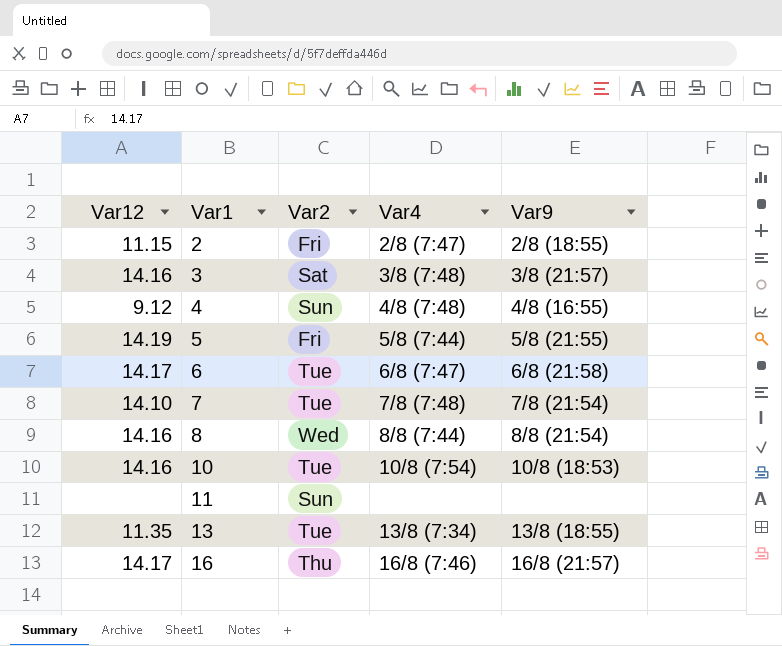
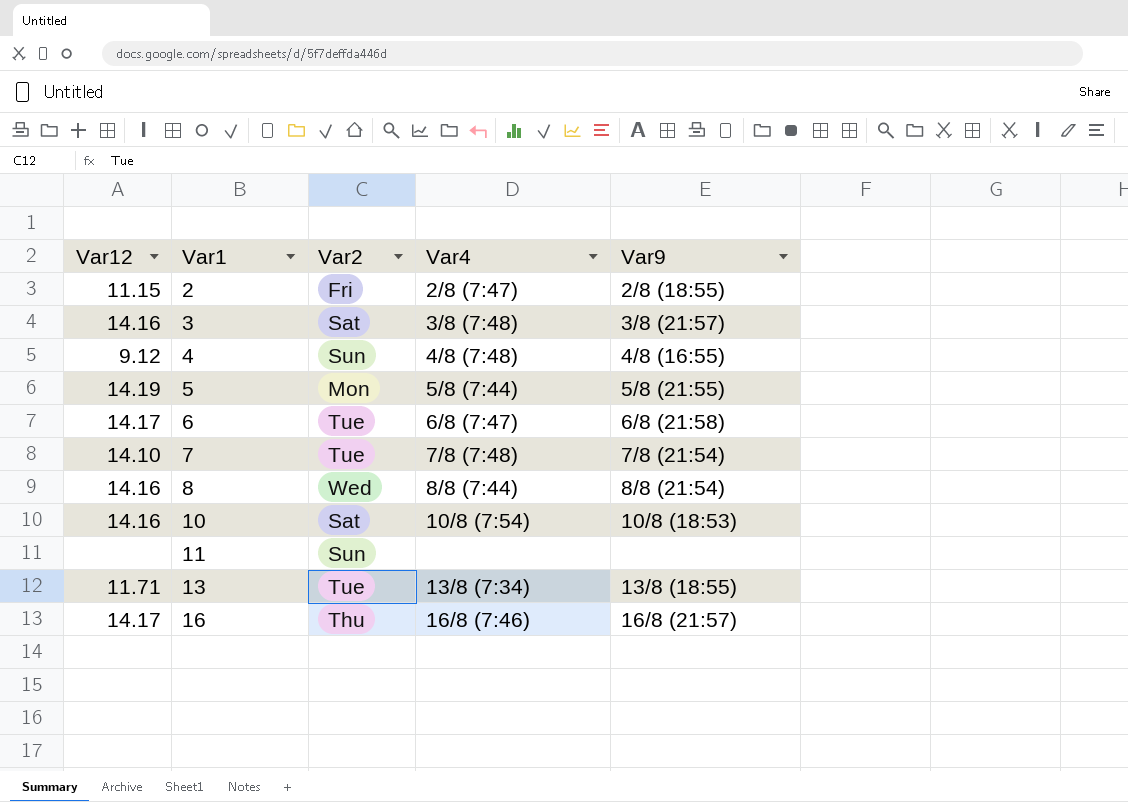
5 | Var2: Fri -> Mon
10 | Var2: Tue -> Sat
13 | Var12: 11.35 -> 11.71

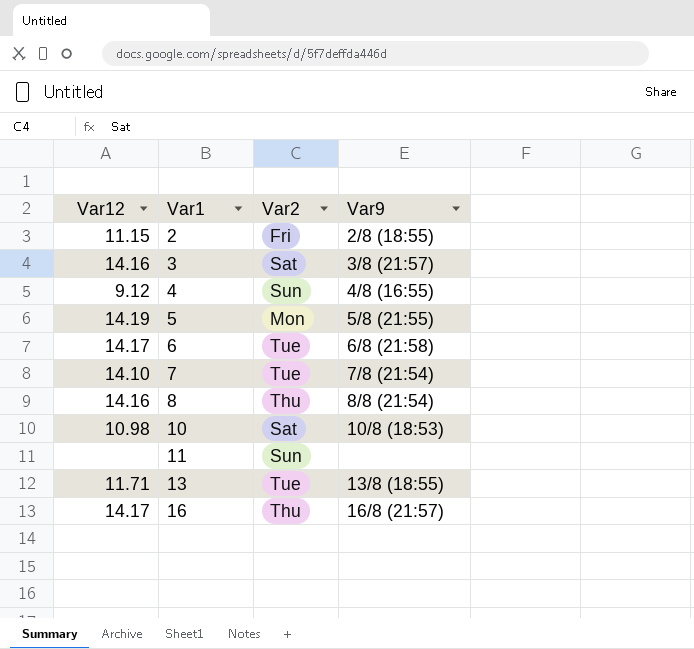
column Var4 | position: 4 -> none
8 | Var2: Wed -> Thu
10 | Var12: 14.16 -> 10.98

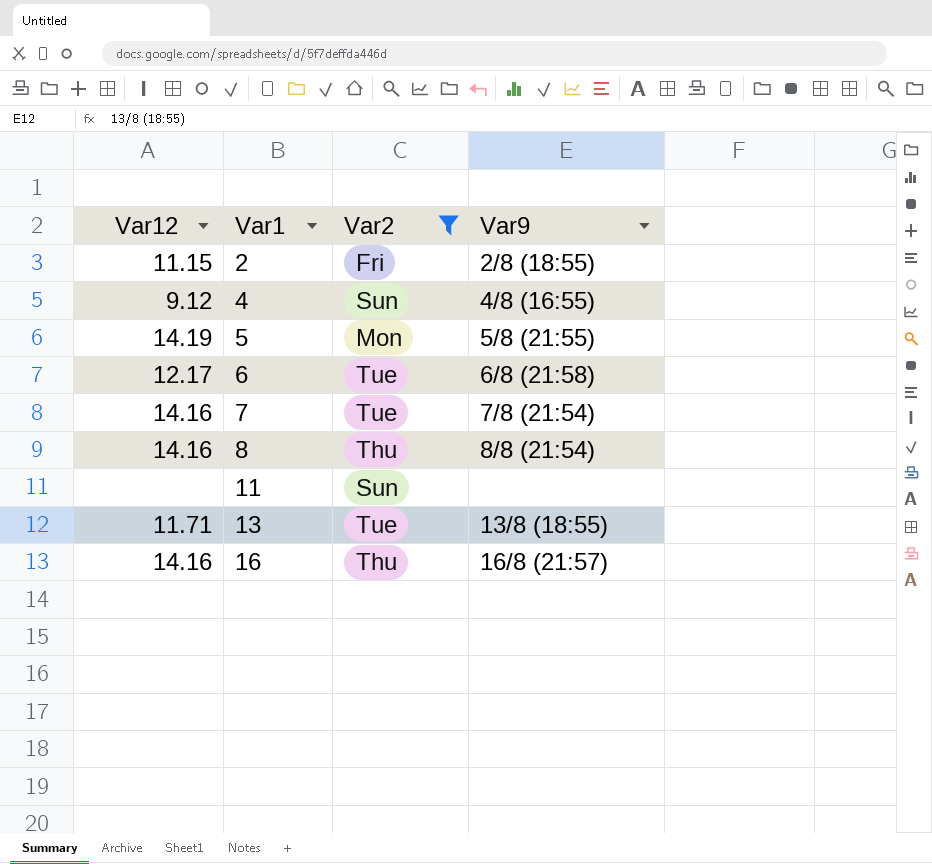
filter: none -> Var2 != Sat
6 | Var12: 14.17 -> 12.17
7 | Var12: 14.10 -> 14.16
16 | Var12: 14.17 -> 14.16

